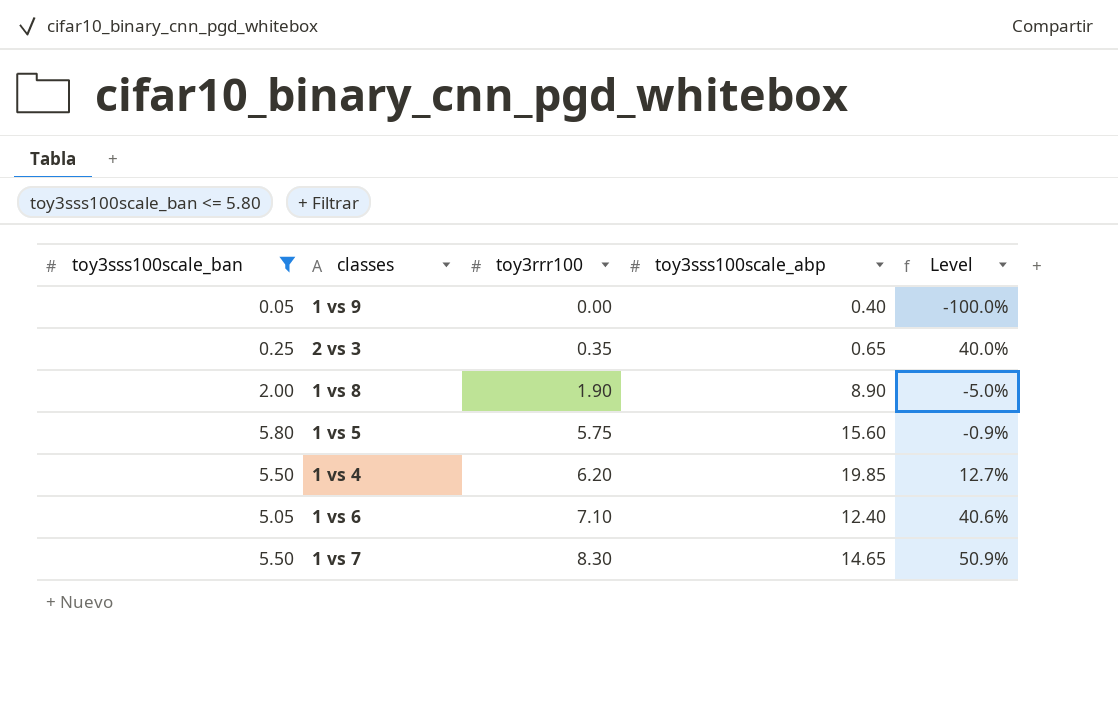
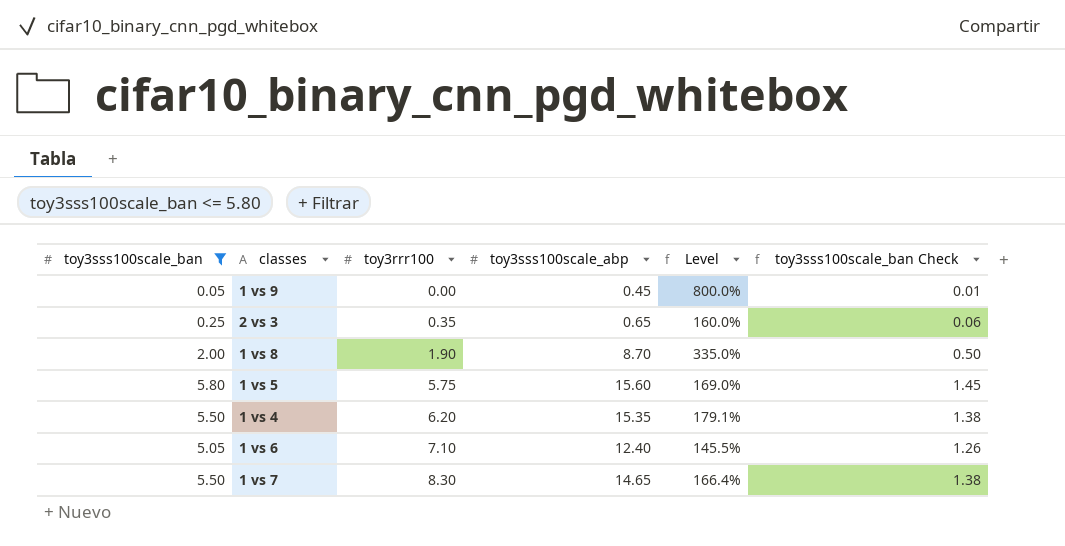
column Level | formula: ([toy3rrr100] - [toy3sss100scale_ban]) / [toy3sss100scale_ban] -> ([toy3sss100scale_abp] - [toy3sss100scale_ban]) / [toy3sss100scale_ban]
column toy3sss100scale_ban Check | formula: none -> [toy3sss100scale_ban] * 0.25
1 vs 9 | toy3sss100scale_abp: 0.40 -> 0.45
1 vs 8 | toy3sss100scale_abp: 8.90 -> 8.70
1 vs 4 | toy3sss100scale_abp: 19.85 -> 15.35

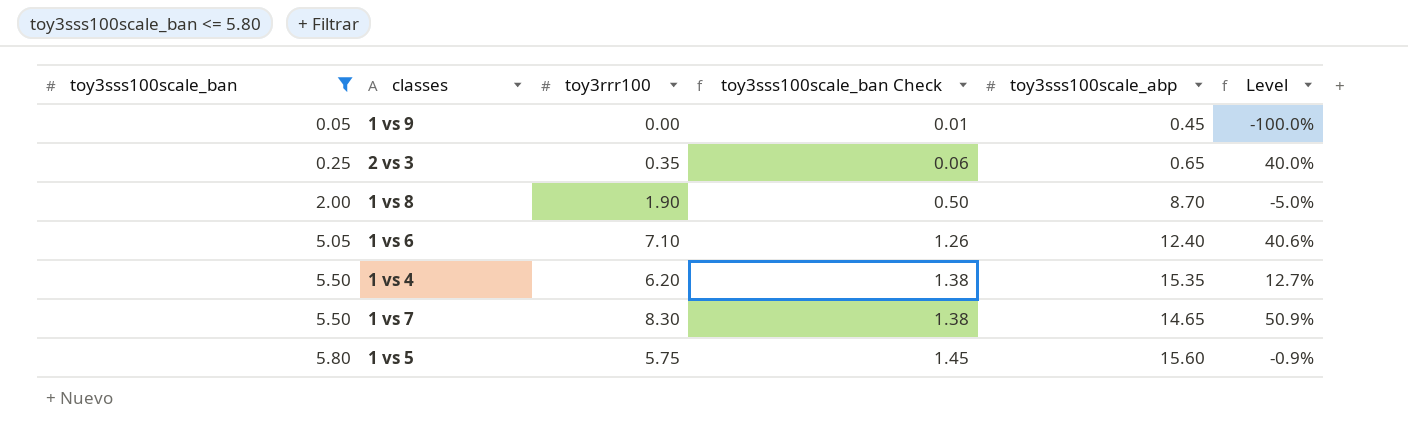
row order: toy3rrr100 ascending -> toy3sss100scale_ban ascending
column toy3sss100scale_ban Check | position: 6 -> 4
column Level | formula: ([toy3sss100scale_abp] - [toy3sss100scale_ban]) / [toy3sss100scale_ban] -> ([toy3rrr100] - [toy3sss100scale_ban]) / [toy3sss100scale_ban]

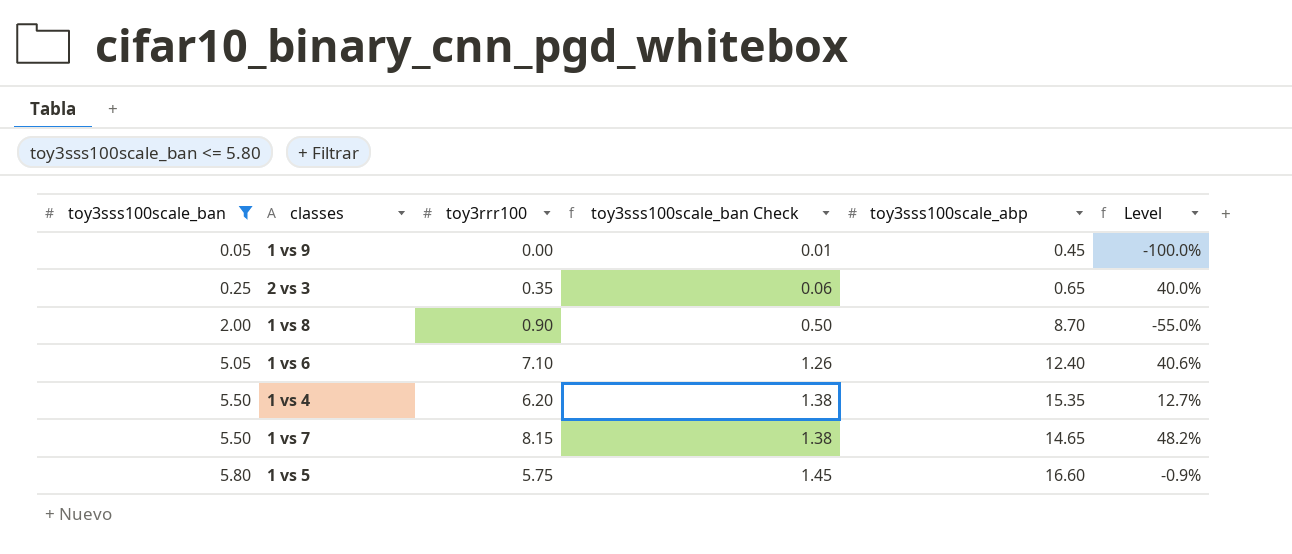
1 vs 8 | toy3rrr100: 1.90 -> 0.90
1 vs 8 | Level: -5.0% -> -55.0%
1 vs 7 | toy3rrr100: 8.30 -> 8.15
1 vs 7 | Level: 50.9% -> 48.2%
1 vs 5 | toy3sss100scale_abp: 15.60 -> 16.60

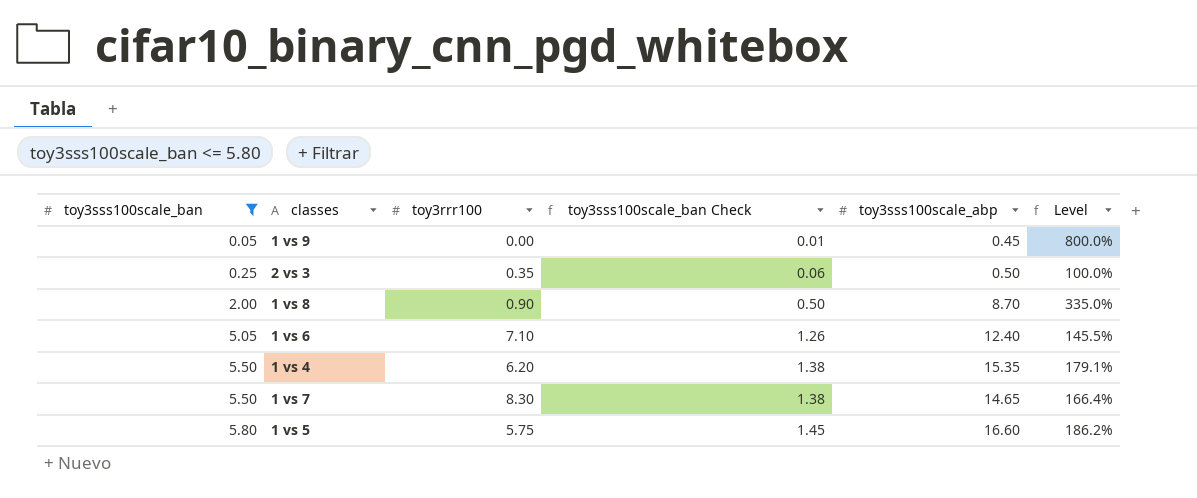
column Level | formula: ([toy3rrr100] - [toy3sss100scale_ban]) / [toy3sss100scale_ban] -> ([toy3sss100scale_abp] - [toy3sss100scale_ban]) / [toy3sss100scale_ban]
2 vs 3 | toy3sss100scale_abp: 0.65 -> 0.50
1 vs 7 | toy3rrr100: 8.15 -> 8.30

